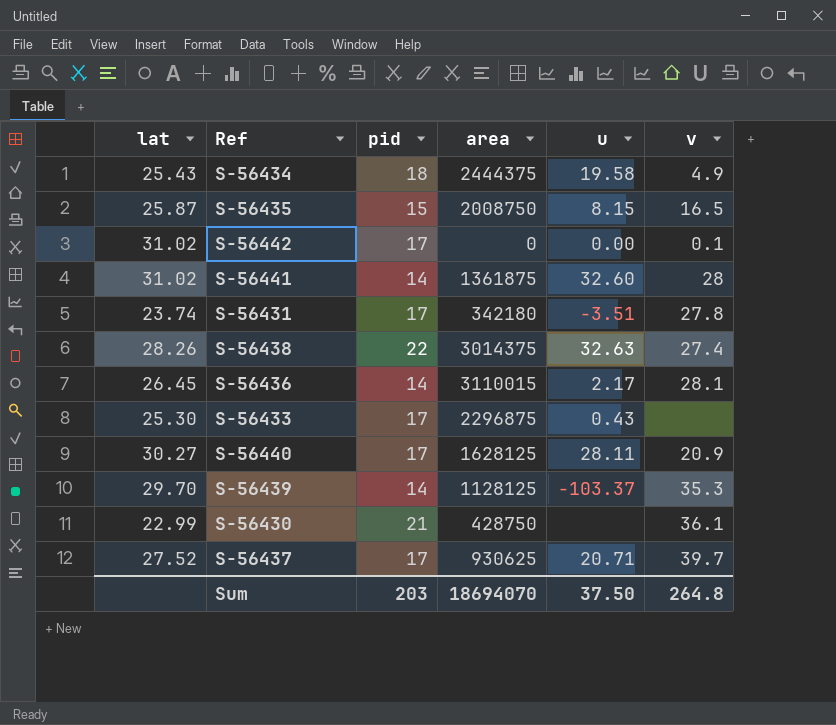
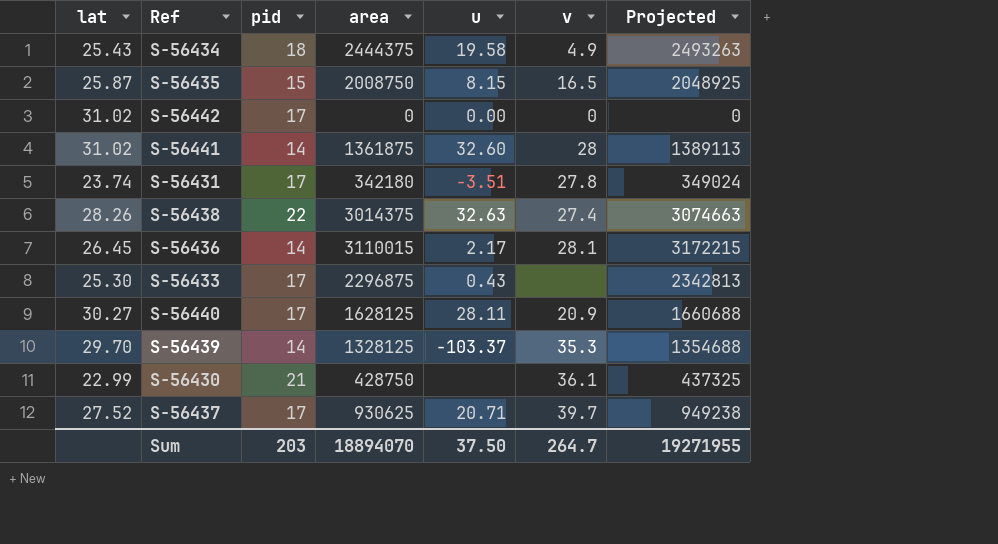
column Projected | formula: none -> [area] * 1.02
S-56442 | v: 0.1 -> 0
S-56439 | area: 1128125 -> 1328125
Sum | area: 18694070 -> 18894070
Sum | v: 264.8 -> 264.7

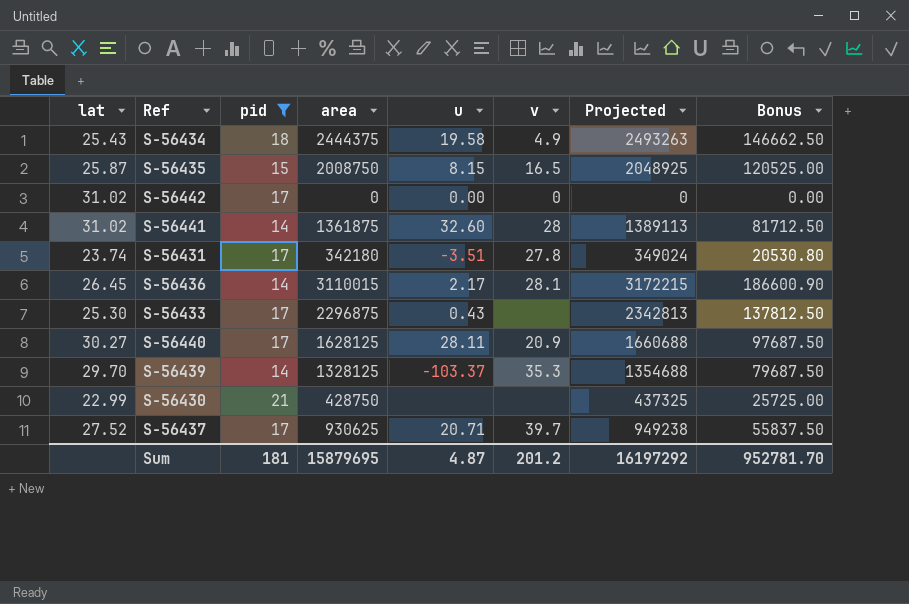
filter: none -> pid != 22
column Bonus | formula: none -> [area] * 0.06
S-56430 | v: 36.1 -> none
Sum | pid: 203 -> 181
Sum | area: 18894070 -> 15879695
Sum | u: 37.50 -> 4.87
Sum | v: 264.7 -> 201.2
Sum | Projected: 19271955 -> 16197292

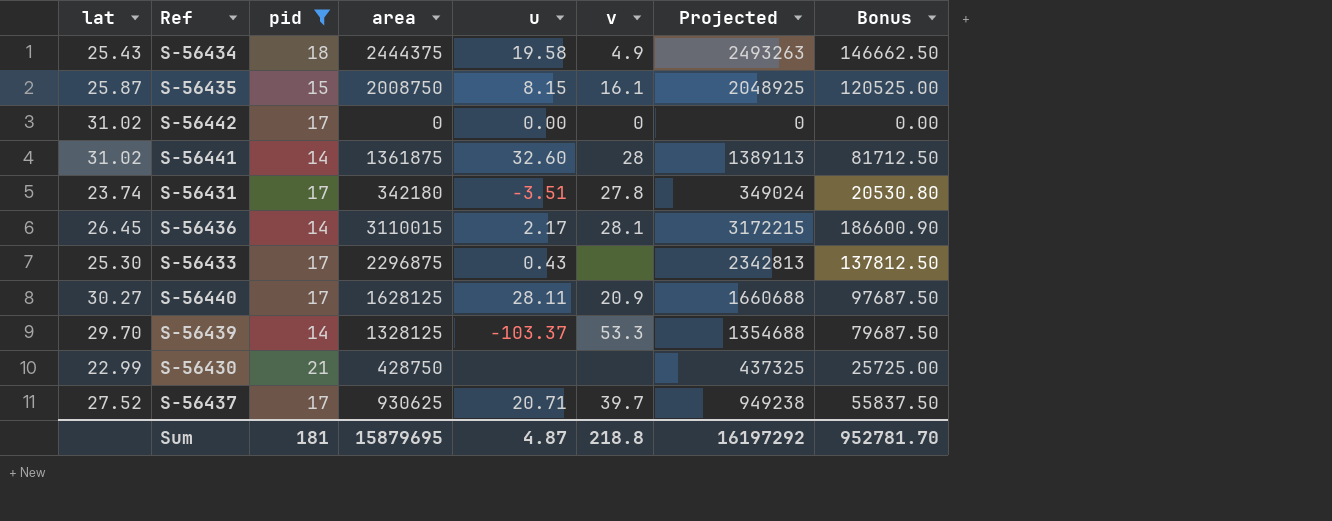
S-56435 | v: 16.5 -> 16.1
S-56439 | v: 35.3 -> 53.3
Sum | v: 201.2 -> 218.8

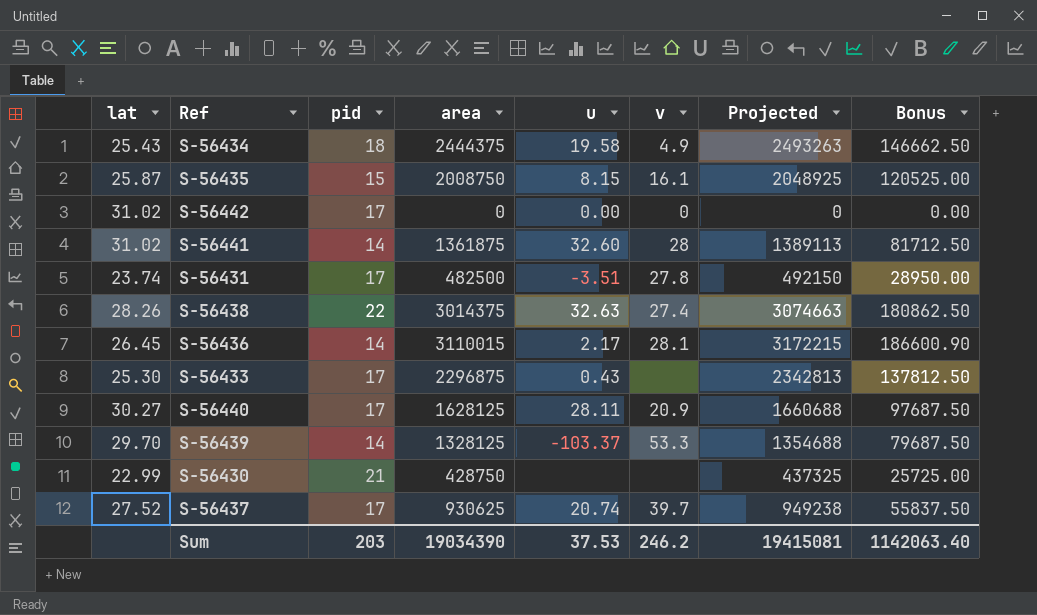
filter: pid != 22 -> none
S-56431 | area: 342180 -> 482500
S-56431 | Projected: 349024 -> 492150
S-56431 | Bonus: 20530.80 -> 28950.00
S-56437 | u: 20.71 -> 20.74
Sum | pid: 181 -> 203
Sum | area: 15879695 -> 19034390
Sum | u: 4.87 -> 37.53
Sum | v: 218.8 -> 246.2
Sum | Projected: 16197292 -> 19415081
Sum | Bonus: 952781.70 -> 1142063.40

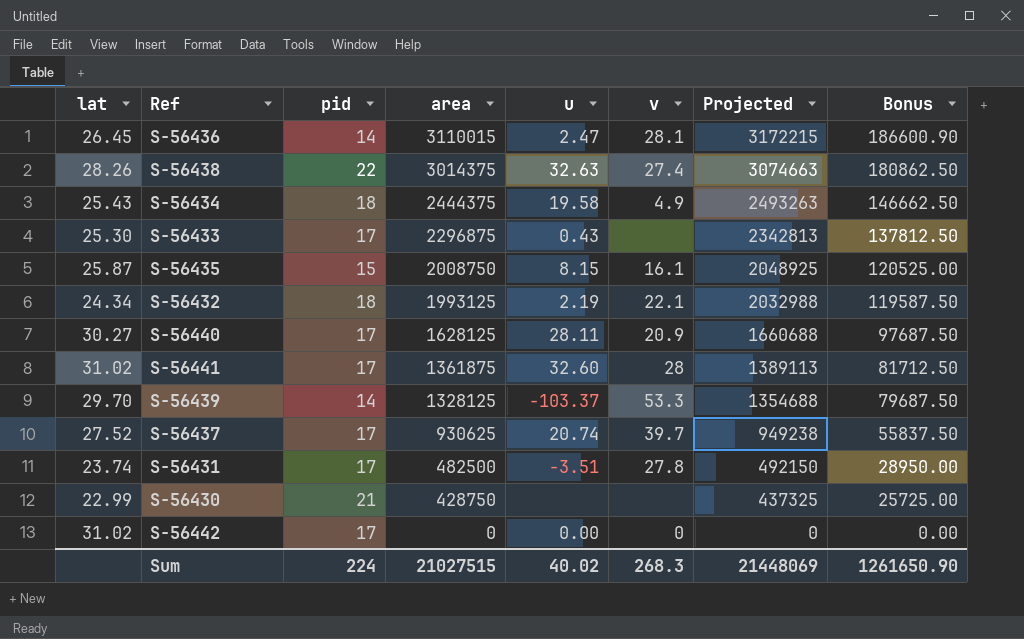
row order: none -> area descending
S-56436 | u: 2.17 -> 2.47
row S-56432: none -> 24.34 | 18 | 1993125 | 2.19 | 22.1 | 2032988 | 119587.50
S-56441 | pid: 14 -> 17
Sum | pid: 203 -> 224
Sum | area: 19034390 -> 21027515
Sum | u: 37.53 -> 40.02
Sum | v: 246.2 -> 268.3
Sum | Projected: 19415081 -> 21448069
Sum | Bonus: 1142063.40 -> 1261650.90

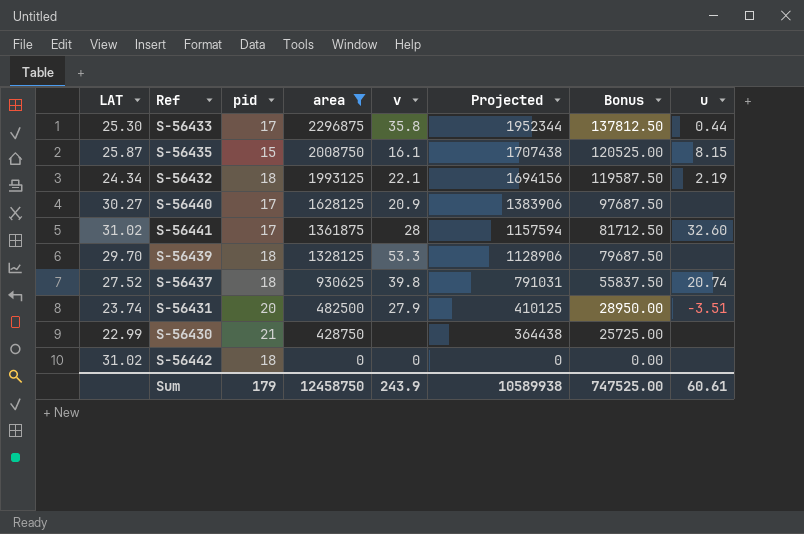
filter: none -> area <= 2296875
column name: lat -> LAT
column Projected | formula: [area] * 1.02 -> [area] * 0.85
column u | position: 5 -> 8
S-56433 | v: none -> 35.8
S-56433 | u: 0.43 -> 0.44
S-56440 | u: 28.11 -> none
S-56439 | pid: 14 -> 18
S-56439 | u: -103.37 -> none
S-56437 | pid: 17 -> 18
S-56437 | v: 39.7 -> 39.8
S-56431 | pid: 17 -> 20
S-56431 | v: 27.8 -> 27.9
S-56442 | pid: 17 -> 18
S-56442 | u: 0.00 -> none
Sum | pid: 224 -> 179
Sum | area: 21027515 -> 12458750
Sum | v: 268.3 -> 243.9
Sum | Projected: 21448069 -> 10589938
Sum | Bonus: 1261650.90 -> 747525.00
Sum | u: 40.02 -> 60.61

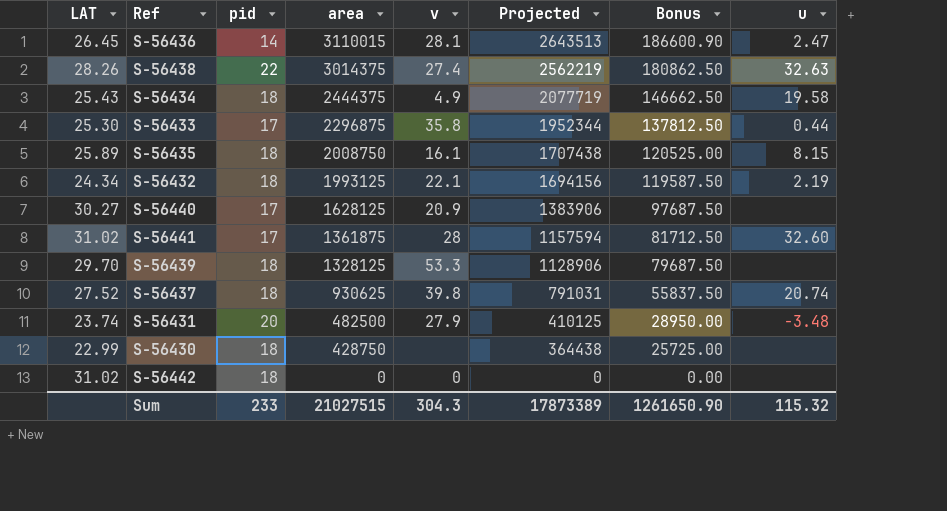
filter: area <= 2296875 -> none
S-56435 | LAT: 25.87 -> 25.89
S-56435 | pid: 15 -> 18
S-56431 | u: -3.51 -> -3.48
S-56430 | pid: 21 -> 18
Sum | pid: 179 -> 233
Sum | area: 12458750 -> 21027515
Sum | v: 243.9 -> 304.3
Sum | Projected: 10589938 -> 17873389
Sum | Bonus: 747525.00 -> 1261650.90
Sum | u: 60.61 -> 115.32

